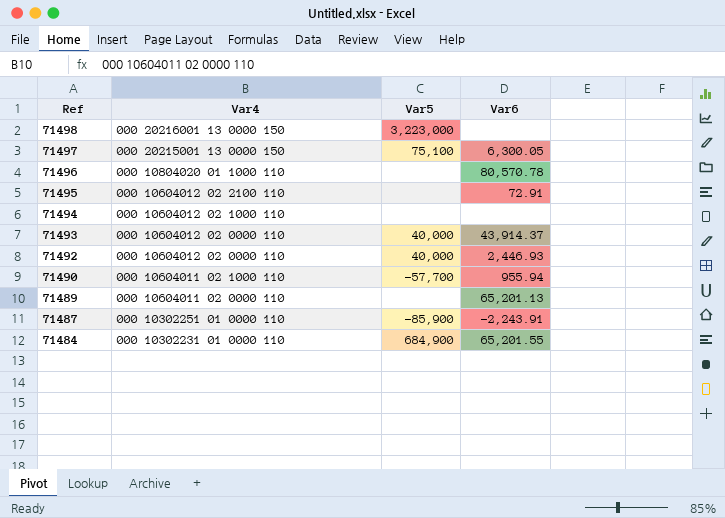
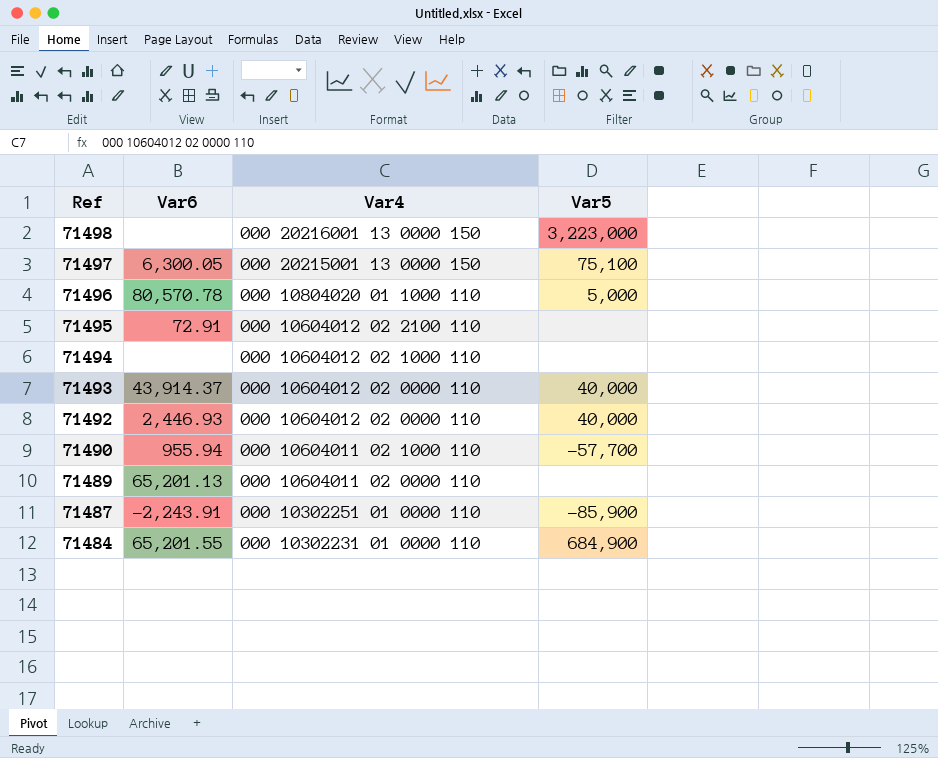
column Var6 | position: 4 -> 2
71496 | Var5: none -> 5,000

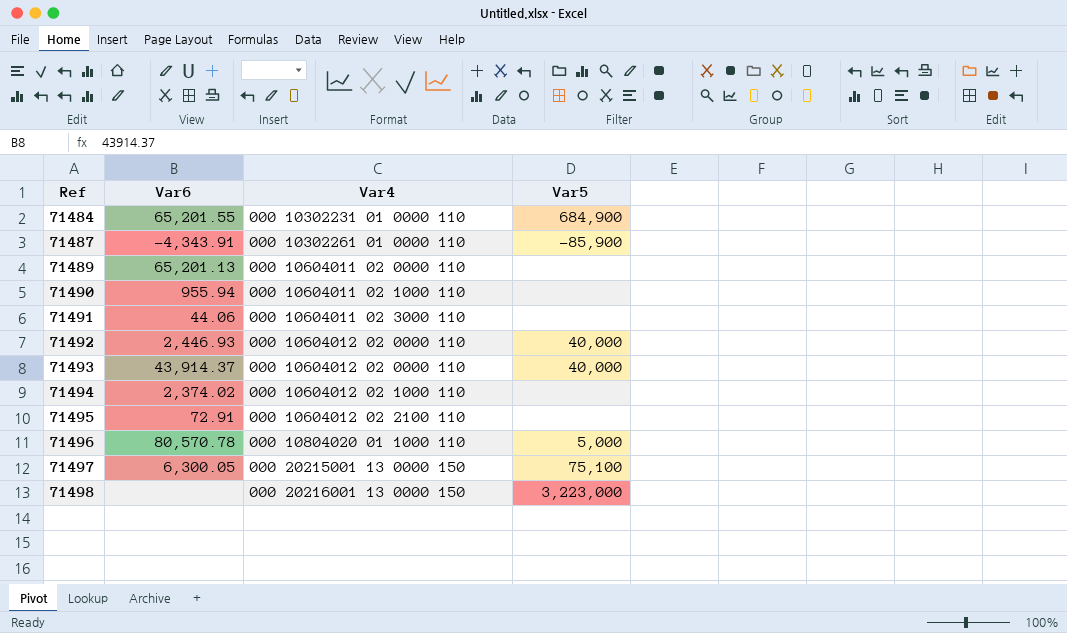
row order: Ref descending -> Ref ascending
71487 | Var6: -2,243.91 -> -4,343.91
71487 | Var4: 000 10302251 01 0000 110 -> 000 10302261 01 0000 110
71490 | Var5: -57,700 -> none
row 71491: none -> 44.06 | 000 10604011 02 3000 110 | none
71494 | Var6: none -> 2,374.02

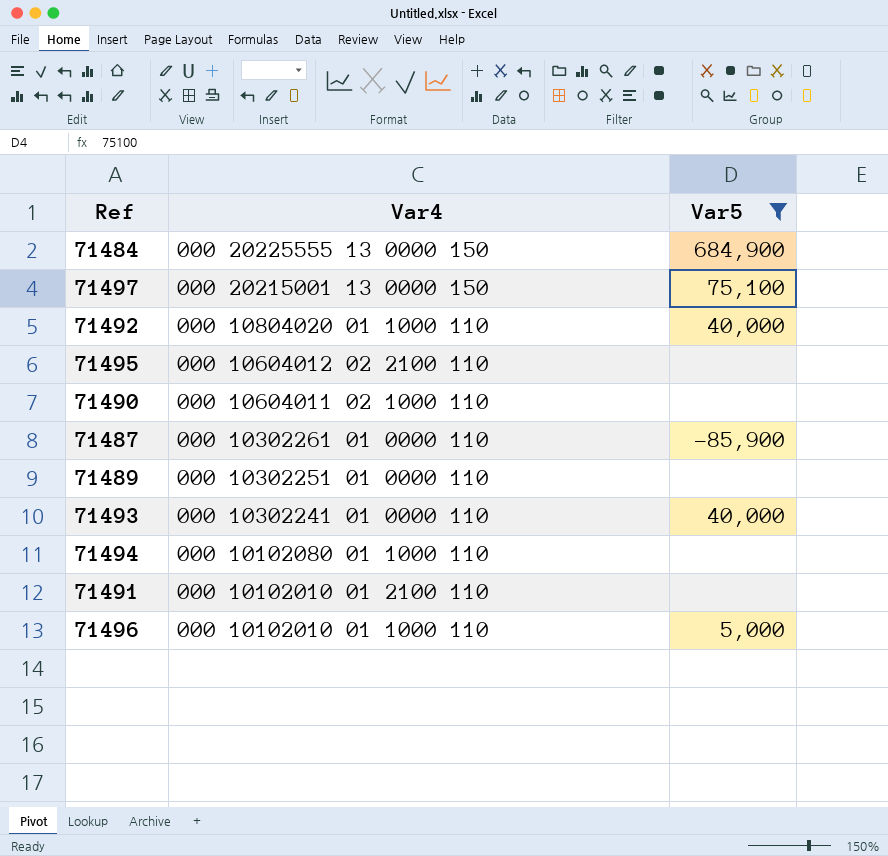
filter: none -> Var5 != 3,223,000
row order: Ref ascending -> Var4 descending
column Var6 | position: 2 -> none
71484 | Var4: 000 10302231 01 0000 110 -> 000 20225555 13 0000 150
71492 | Var4: 000 10604012 02 0000 110 -> 000 10804020 01 1000 110
71489 | Var4: 000 10604011 02 0000 110 -> 000 10302251 01 0000 110
71493 | Var4: 000 10604012 02 0000 110 -> 000 10302241 01 0000 110
71494 | Var4: 000 10604012 02 1000 110 -> 000 10102080 01 1000 110
71491 | Var4: 000 10604011 02 3000 110 -> 000 10102010 01 2100 110
71496 | Var4: 000 10804020 01 1000 110 -> 000 10102010 01 1000 110

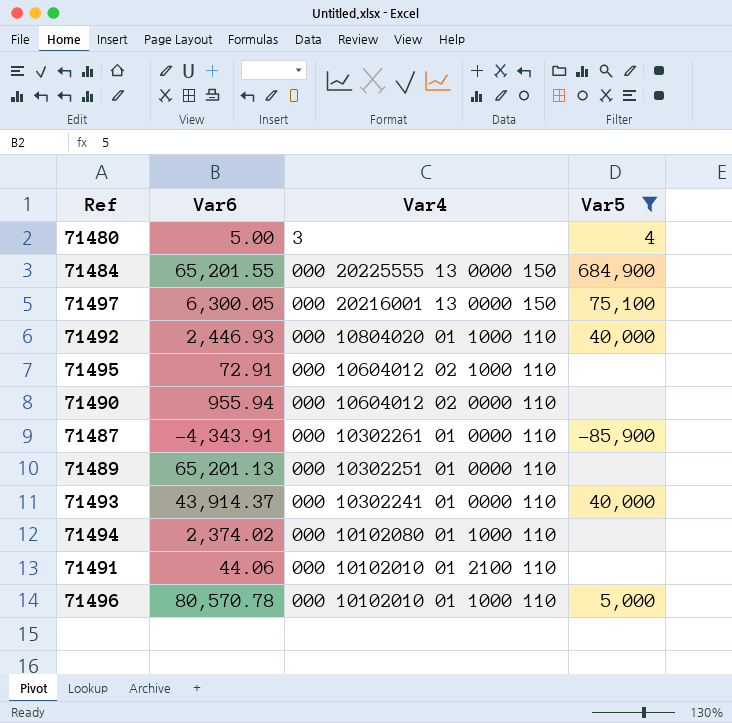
column Var6 | position: none -> 2
row 71480: none -> 5.00 | 3 | 4
71497 | Var4: 000 20215001 13 0000 150 -> 000 20216001 13 0000 150
71495 | Var4: 000 10604012 02 2100 110 -> 000 10604012 02 1000 110
71490 | Var4: 000 10604011 02 1000 110 -> 000 10604012 02 0000 110

